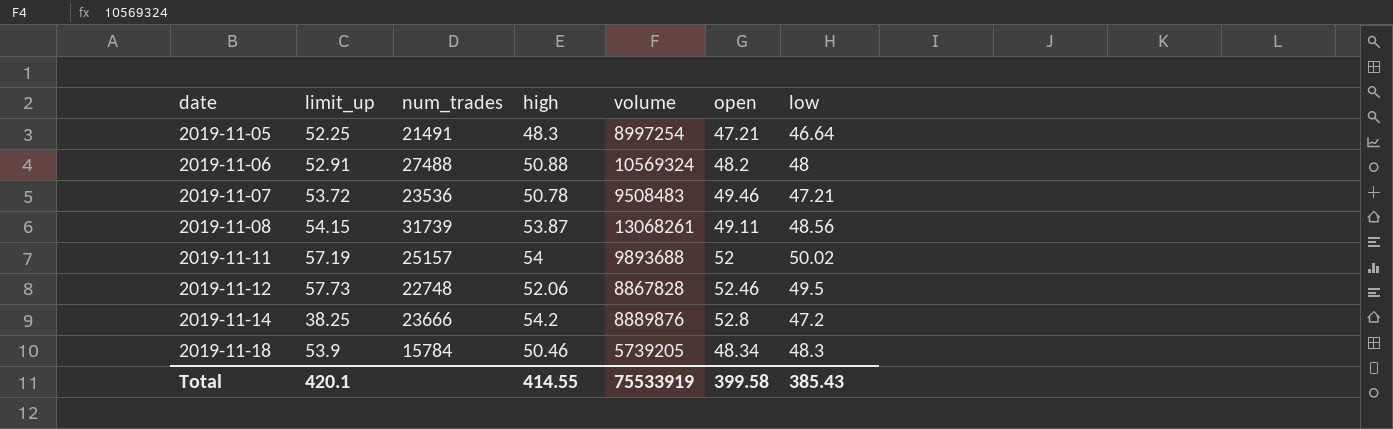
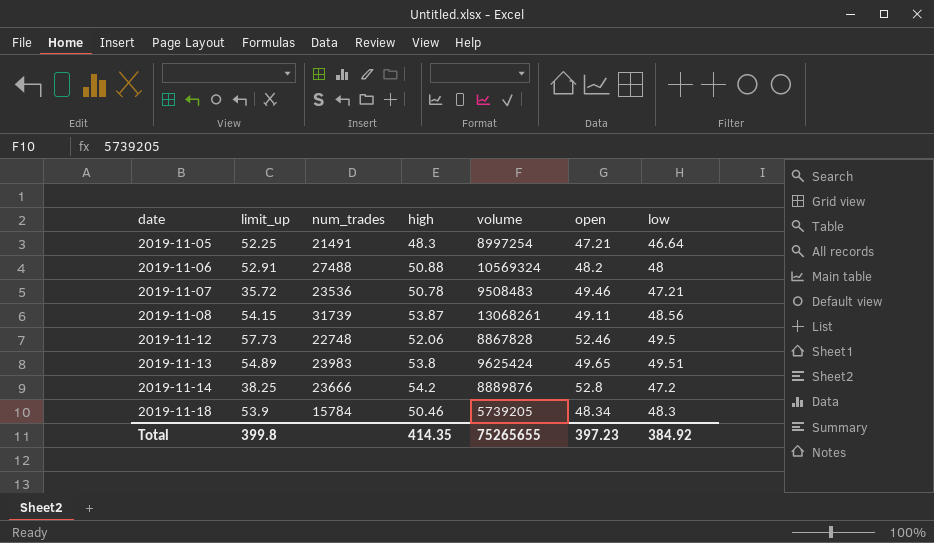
row 2019-11-11: 57.19 | 25157 | 54 | 9893688 | 52 | 50.02 -> none
2019-11-07 | limit_up: 53.72 -> 35.72
row 2019-11-13: none -> 54.89 | 23983 | 53.8 | 9625424 | 49.65 | 49.51
Total | limit_up: 420.1 -> 399.8
Total | high: 414.55 -> 414.35
Total | volume: 75533919 -> 75265655
Total | open: 399.58 -> 397.23
Total | low: 385.43 -> 384.92

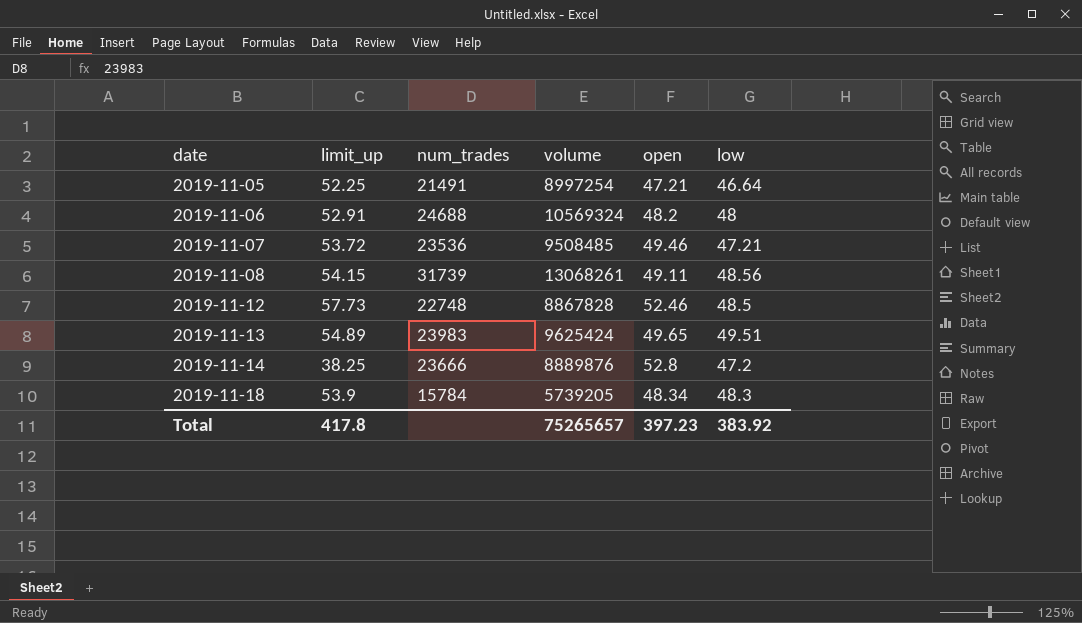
column high | position: 4 -> none
2019-11-06 | num_trades: 27488 -> 24688
2019-11-07 | limit_up: 35.72 -> 53.72
2019-11-07 | volume: 9508483 -> 9508485
2019-11-12 | low: 49.5 -> 48.5
Total | limit_up: 399.8 -> 417.8
Total | volume: 75265655 -> 75265657
Total | low: 384.92 -> 383.92

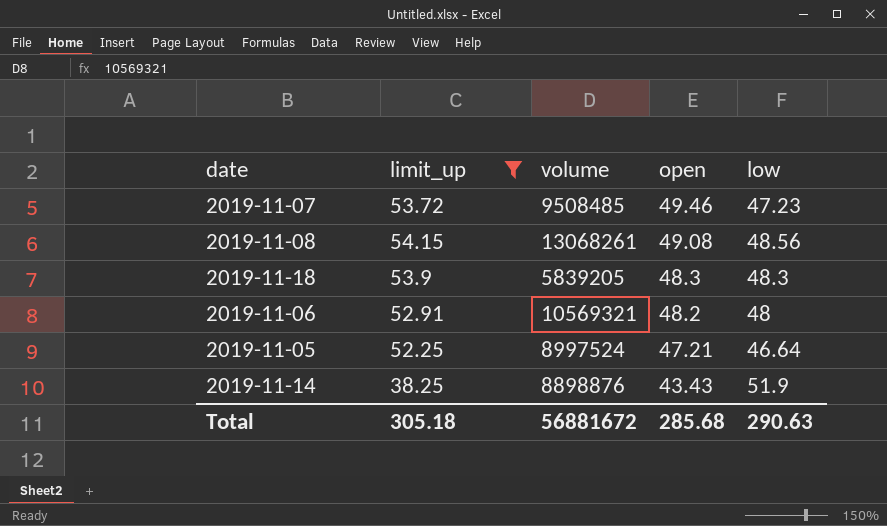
filter: none -> limit_up <= 54.15
row order: date ascending -> open descending
column num_trades | position: 3 -> none
2019-11-07 | low: 47.21 -> 47.23
2019-11-08 | open: 49.11 -> 49.08
2019-11-18 | volume: 5739205 -> 5839205
2019-11-18 | open: 48.34 -> 48.3
2019-11-06 | volume: 10569324 -> 10569321
2019-11-05 | volume: 8997254 -> 8997524
2019-11-14 | volume: 8889876 -> 8898876
2019-11-14 | open: 52.8 -> 43.43
2019-11-14 | low: 47.2 -> 51.9
Total | limit_up: 417.8 -> 305.18
Total | volume: 75265657 -> 56881672
Total | open: 397.23 -> 285.68
Total | low: 383.92 -> 290.63

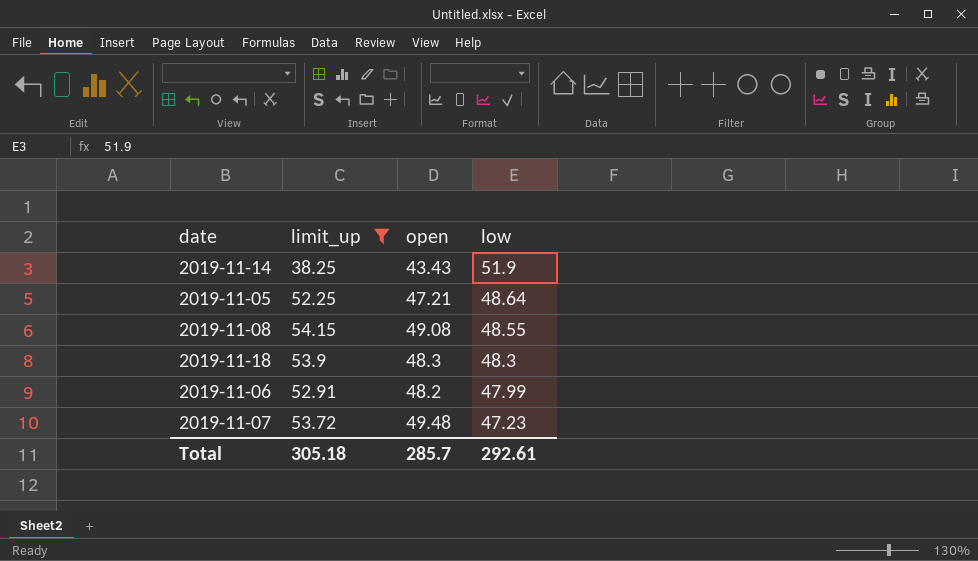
row order: open descending -> low descending
column volume | position: 3 -> none
2019-11-05 | low: 46.64 -> 48.64
2019-11-08 | low: 48.56 -> 48.55
2019-11-06 | low: 48 -> 47.99
2019-11-07 | open: 49.46 -> 49.48
Total | open: 285.68 -> 285.7
Total | low: 290.63 -> 292.61

